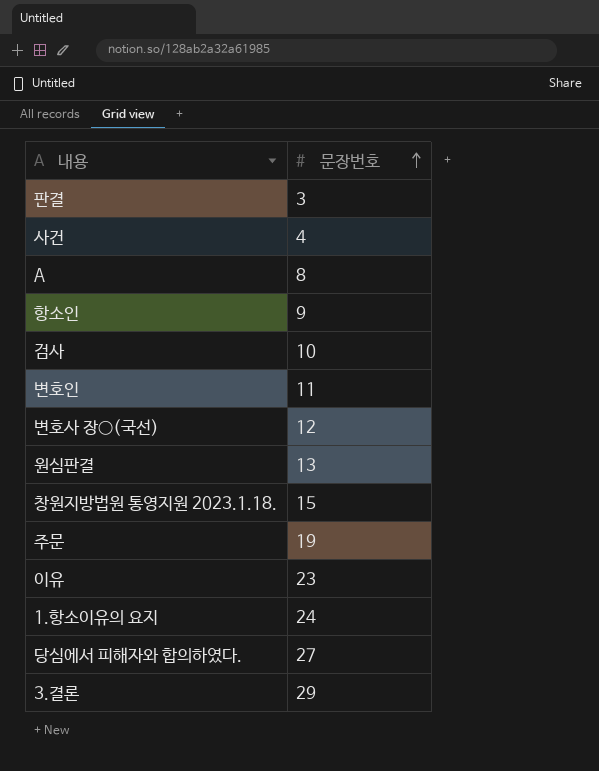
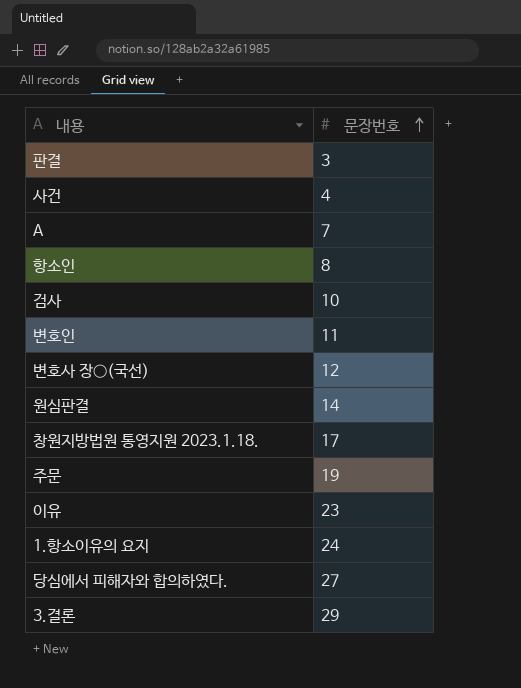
A | 문장번호: 8 -> 7
항소인 | 문장번호: 9 -> 8
원심판결 | 문장번호: 13 -> 14
창원지방법원 통영지원 2023.1.18. | 문장번호: 15 -> 17

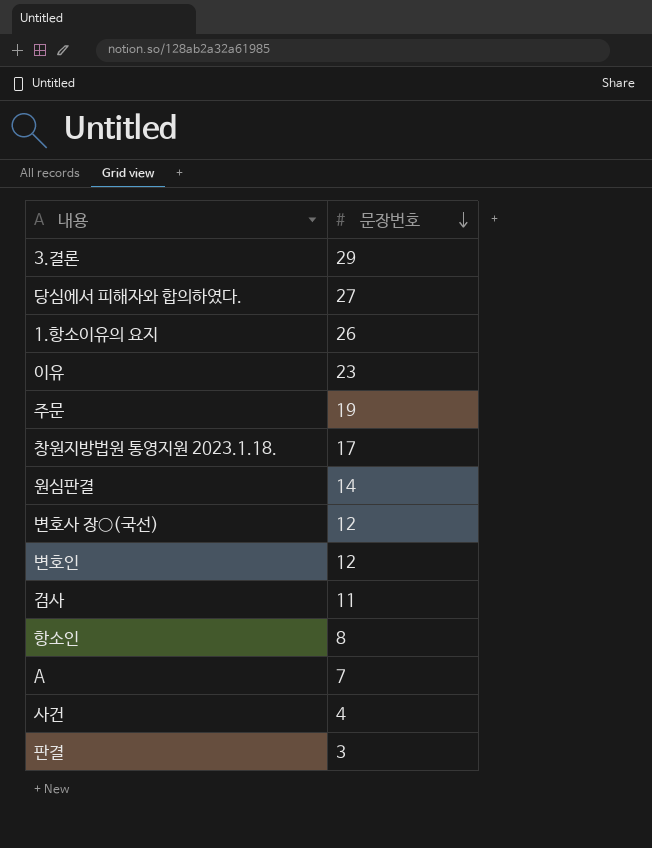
row order: 문장번호 ascending -> 문장번호 descending
1.항소이유의 요지 | 문장번호: 24 -> 26
변호인 | 문장번호: 11 -> 12
검사 | 문장번호: 10 -> 11

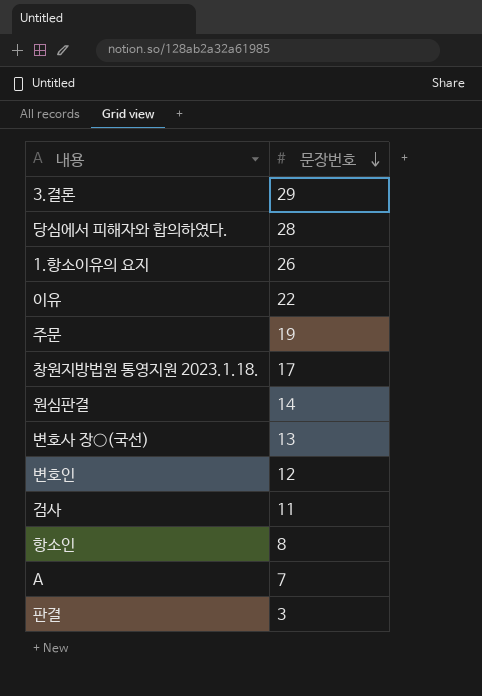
row 사건: 4 -> none
당심에서 피해자와 합의하였다. | 문장번호: 27 -> 28
이유 | 문장번호: 23 -> 22
변호사 장○(국선) | 문장번호: 12 -> 13

